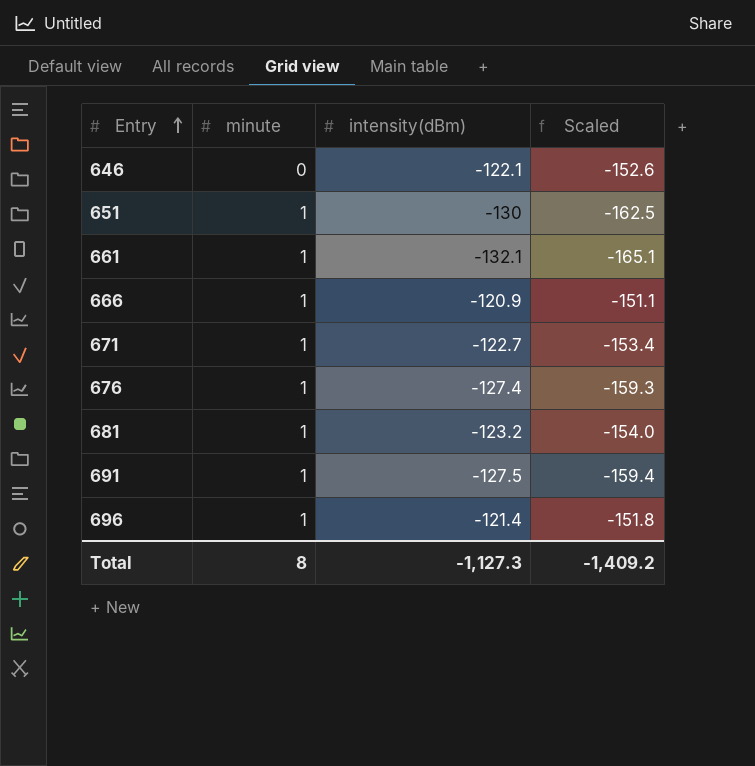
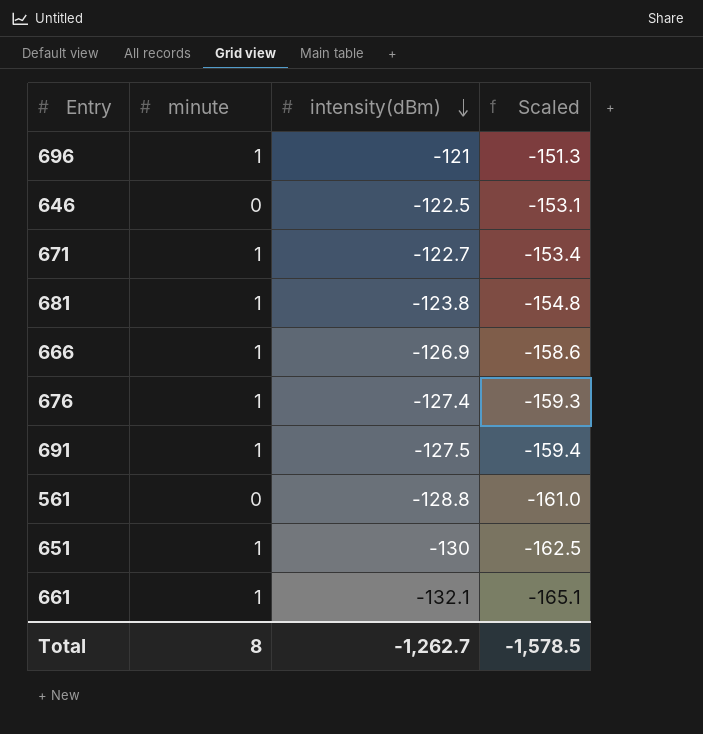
row order: Entry ascending -> intensity(dBm) descending
696 | intensity(dBm): -121.4 -> -121
696 | Scaled: -151.8 -> -151.3
646 | intensity(dBm): -122.1 -> -122.5
646 | Scaled: -152.6 -> -153.1
681 | intensity(dBm): -123.2 -> -123.8
681 | Scaled: -154.0 -> -154.8
666 | intensity(dBm): -120.9 -> -126.9
666 | Scaled: -151.1 -> -158.6
row 561: none -> 0 | -128.8 | -161.0
Total | intensity(dBm): -1,127.3 -> -1,262.7
Total | Scaled: -1,409.2 -> -1,578.5

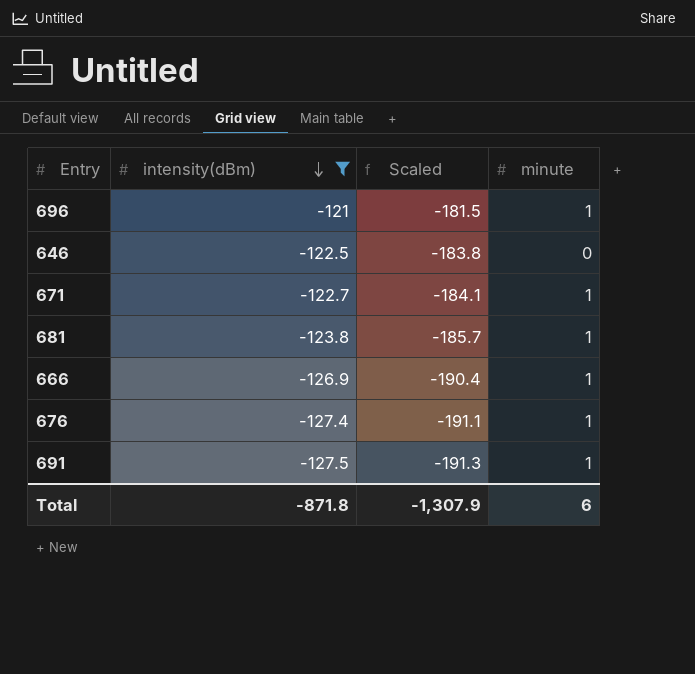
filter: none -> intensity(dBm) >= -127.5
column Scaled | formula: [intensity(dBm)] * 1.25 -> [intensity(dBm)] * 1.5
column minute | position: 2 -> 4
Total | intensity(dBm): -1,262.7 -> -871.8
Total | Scaled: -1,578.5 -> -1,307.9
Total | minute: 8 -> 6

